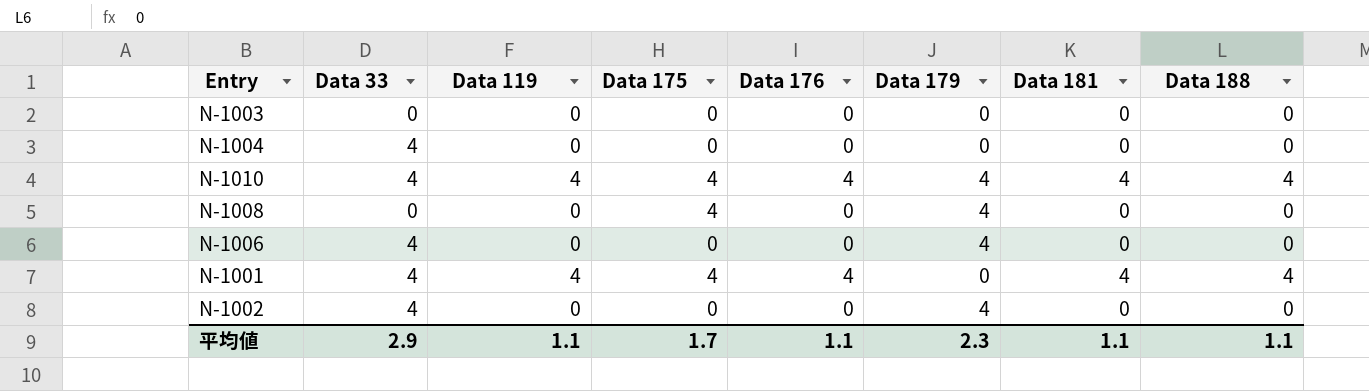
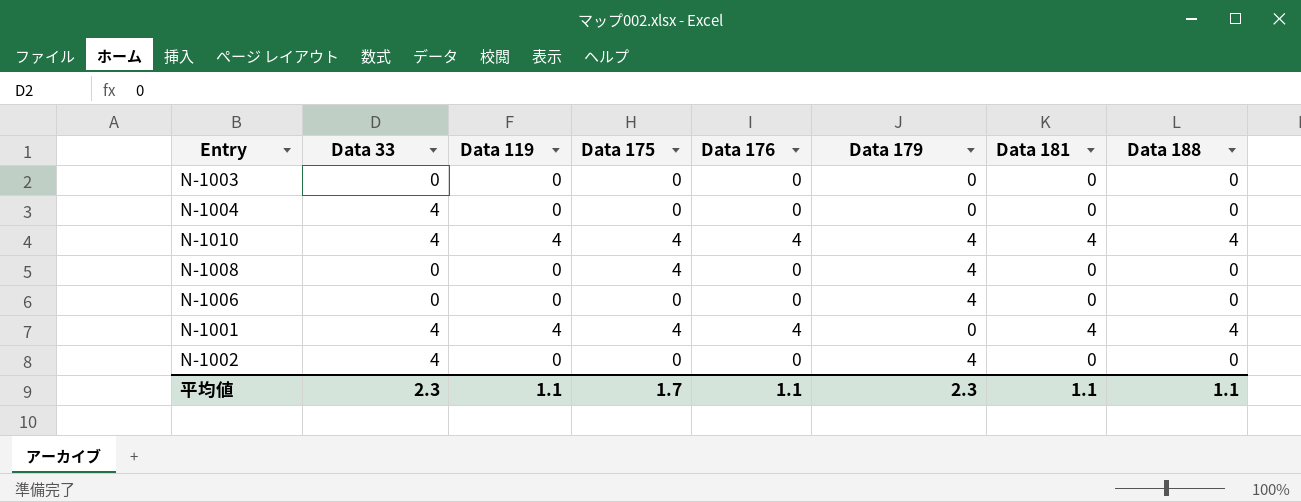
N-1006 | Data 33: 4 -> 0
平均値 | Data 33: 2.9 -> 2.3

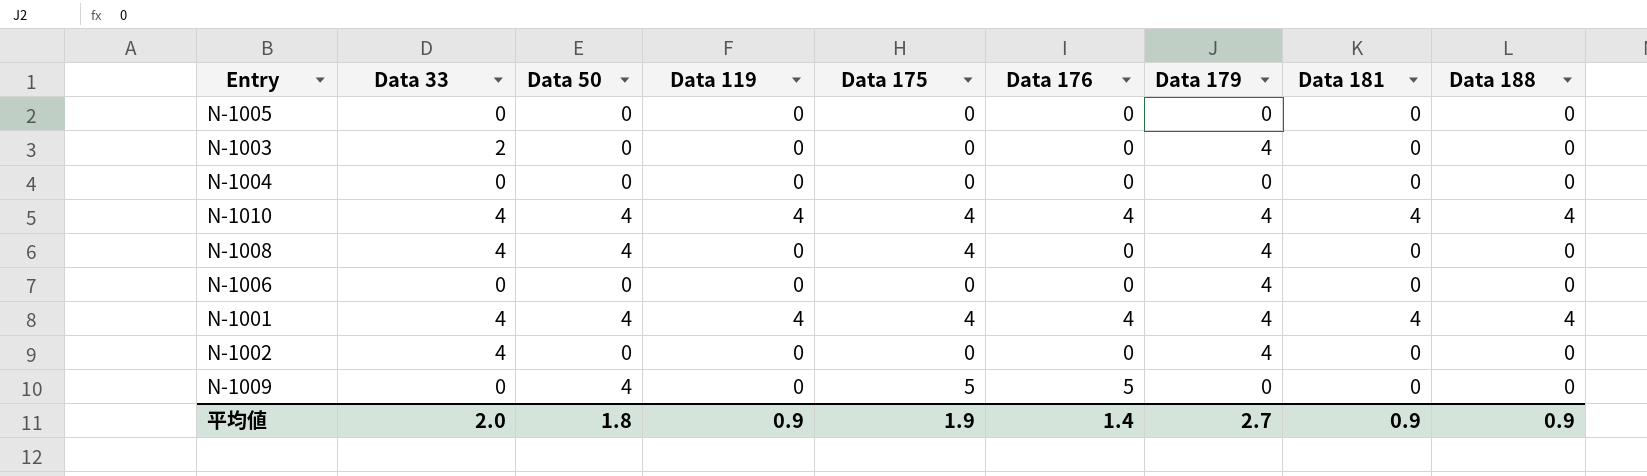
column Data 50 | position: none -> 3
row N-1005: none -> 0 | 0 | 0 | 0 | 0 | 0 | 0 | 0
N-1003 | Data 33: 0 -> 2
N-1003 | Data 179: 0 -> 4
N-1004 | Data 33: 4 -> 0
N-1008 | Data 33: 0 -> 4
N-1001 | Data 179: 0 -> 4
row N-1009: none -> 0 | 4 | 0 | 5 | 5 | 0 | 0 | 0
平均値 | Data 33: 2.3 -> 2.0
平均値 | Data 119: 1.1 -> 0.9
平均値 | Data 175: 1.7 -> 1.9
平均値 | Data 176: 1.1 -> 1.4
平均値 | Data 179: 2.3 -> 2.7
平均値 | Data 181: 1.1 -> 0.9
平均値 | Data 188: 1.1 -> 0.9

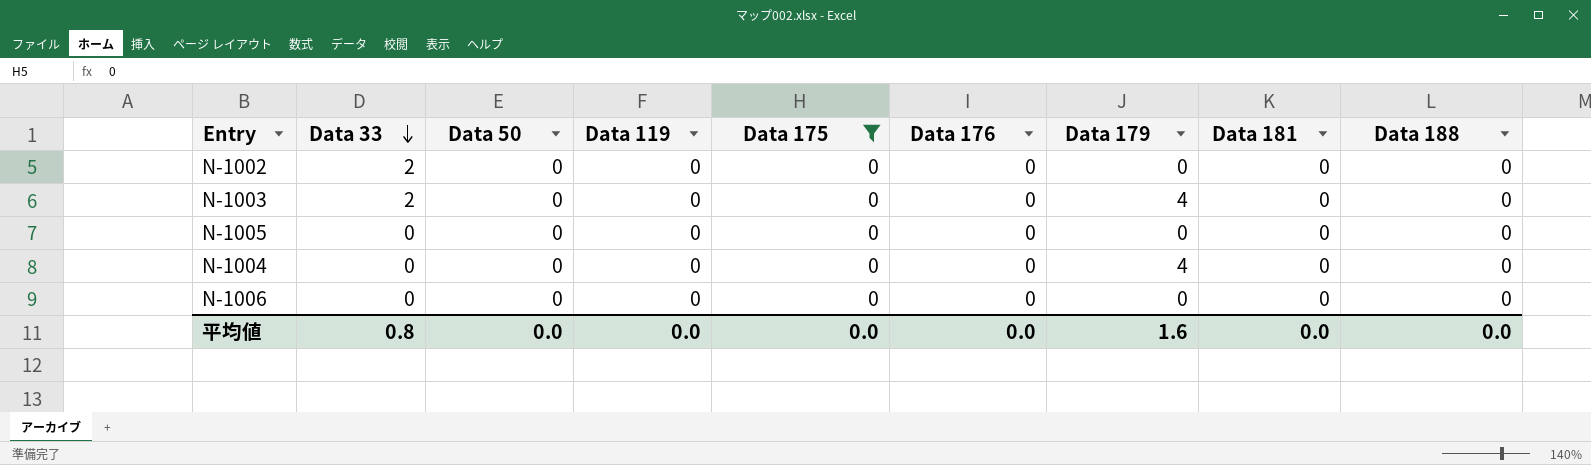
filter: none -> Data 175 = 0
row order: none -> Data 33 descending
N-1002 | Data 33: 4 -> 2
N-1002 | Data 179: 4 -> 0
N-1004 | Data 179: 0 -> 4
N-1006 | Data 179: 4 -> 0
平均値 | Data 33: 2.0 -> 0.8
平均値 | Data 50: 1.8 -> 0.0
平均値 | Data 119: 0.9 -> 0.0
平均値 | Data 175: 1.9 -> 0.0
平均値 | Data 176: 1.4 -> 0.0
平均値 | Data 179: 2.7 -> 1.6
平均値 | Data 181: 0.9 -> 0.0
平均値 | Data 188: 0.9 -> 0.0

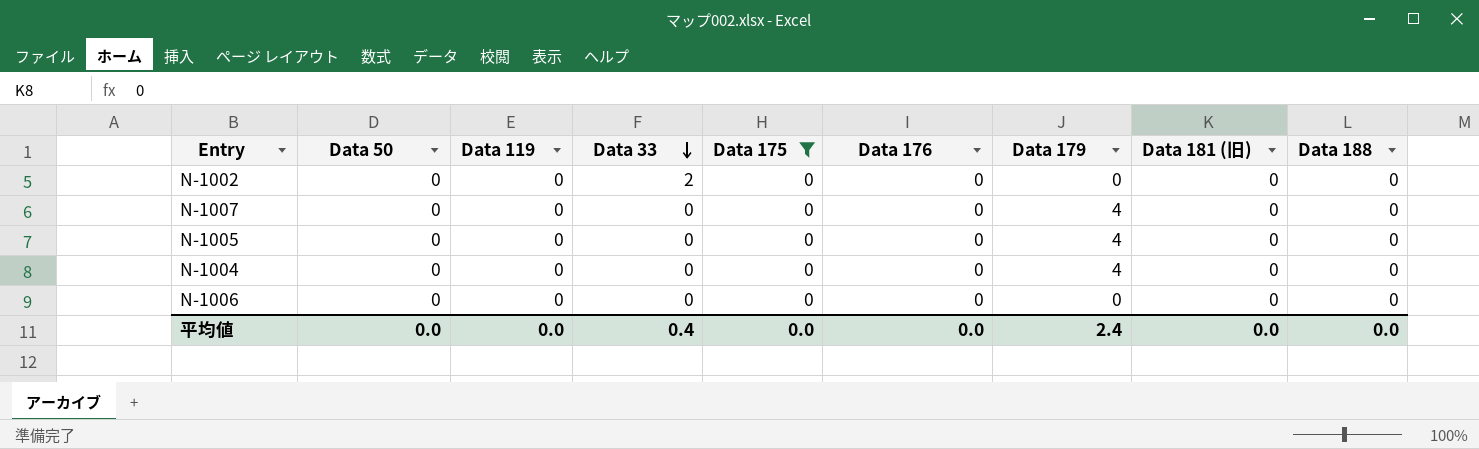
column Data 33 | position: 2 -> 4
column name: Data 181 -> Data 181 (旧)
row N-1003: 2 | 0 | 0 | 0 | 0 | 4 | 0 | 0 -> none
row N-1007: none -> 0 | 0 | 0 | 0 | 0 | 4 | 0 | 0
N-1005 | Data 179: 0 -> 4
平均値 | Data 33: 0.8 -> 0.4
平均値 | Data 179: 1.6 -> 2.4

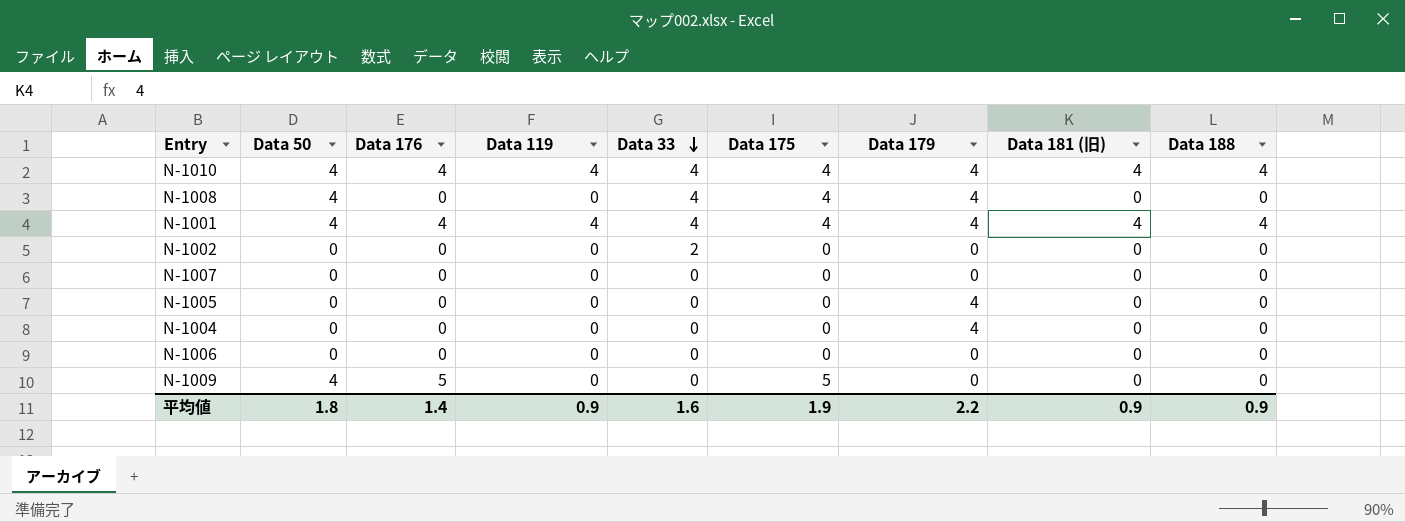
filter: Data 175 = 0 -> none
column Data 176 | position: 6 -> 3
N-1007 | Data 179: 4 -> 0
平均値 | Data 50: 0.0 -> 1.8
平均値 | Data 176: 0.0 -> 1.4
平均値 | Data 119: 0.0 -> 0.9
平均値 | Data 33: 0.4 -> 1.6
平均値 | Data 175: 0.0 -> 1.9
平均値 | Data 179: 2.4 -> 2.2
平均値 | Data 181 (旧): 0.0 -> 0.9
平均値 | Data 188: 0.0 -> 0.9

